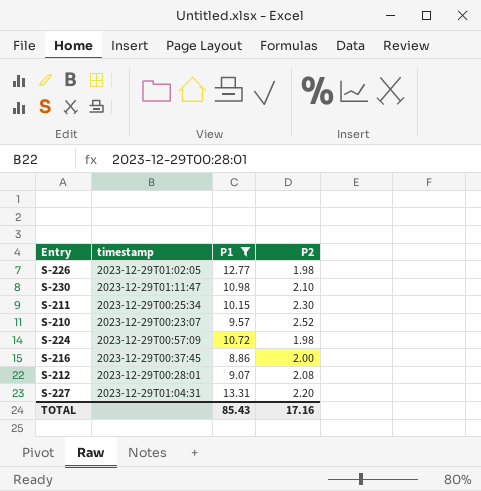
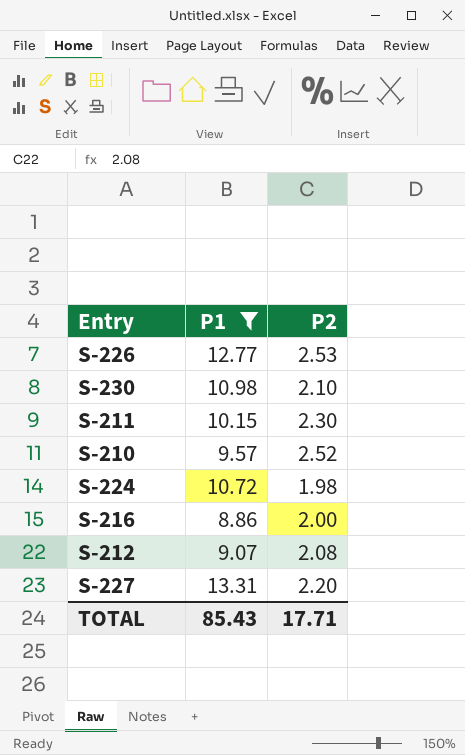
column timestamp | position: 2 -> none
S-226 | P2: 1.98 -> 2.53
TOTAL | P2: 17.16 -> 17.71

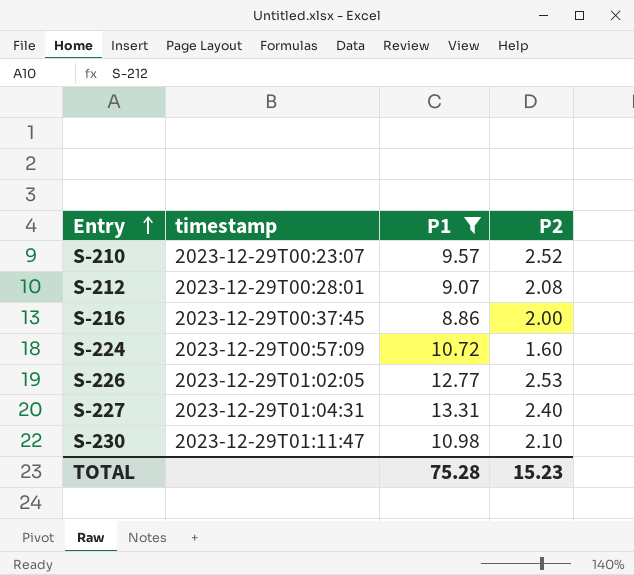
row order: none -> Entry ascending
column timestamp | position: none -> 2
row S-211: 10.15 | 2.30 -> none
S-224 | P2: 1.98 -> 1.60
S-227 | P2: 2.20 -> 2.40
TOTAL | P1: 85.43 -> 75.28
TOTAL | P2: 17.71 -> 15.23

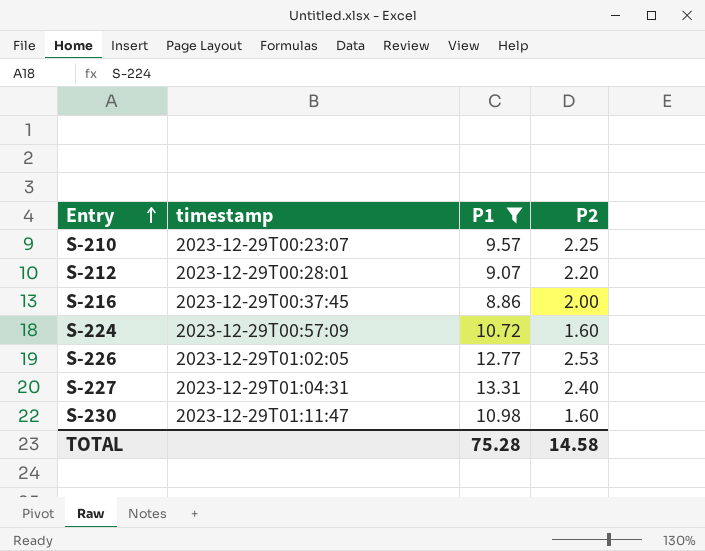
S-210 | P2: 2.52 -> 2.25
S-212 | P2: 2.08 -> 2.20
S-230 | P2: 2.10 -> 1.60
TOTAL | P2: 15.23 -> 14.58

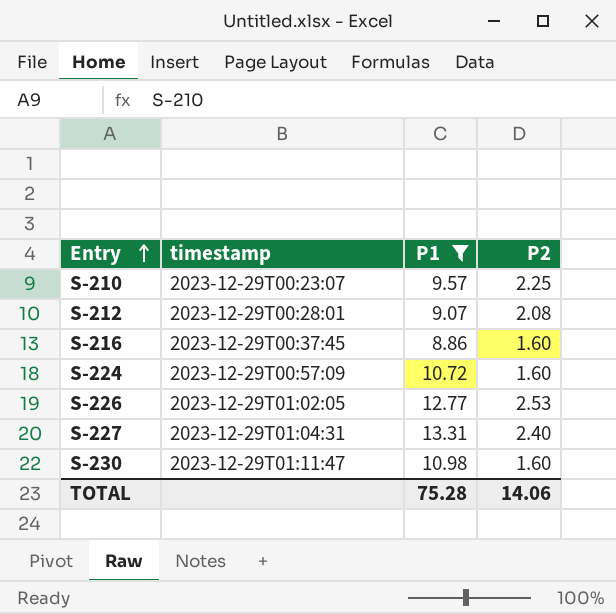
S-212 | P2: 2.20 -> 2.08
S-216 | P2: 2.00 -> 1.60
TOTAL | P2: 14.58 -> 14.06

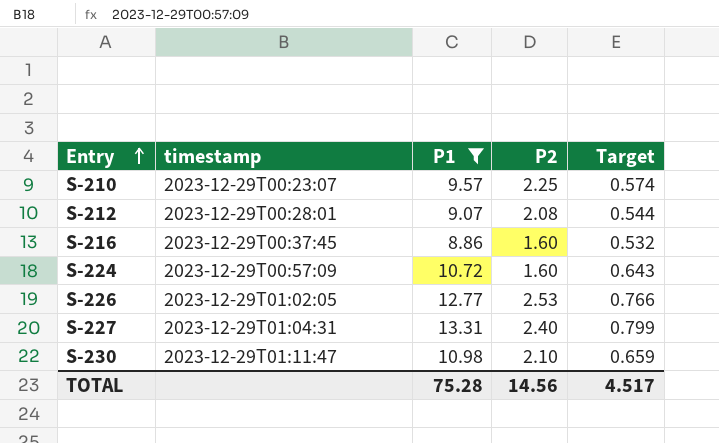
column Target | formula: none -> [P1] * 0.06
S-230 | P2: 1.60 -> 2.10
TOTAL | P2: 14.06 -> 14.56

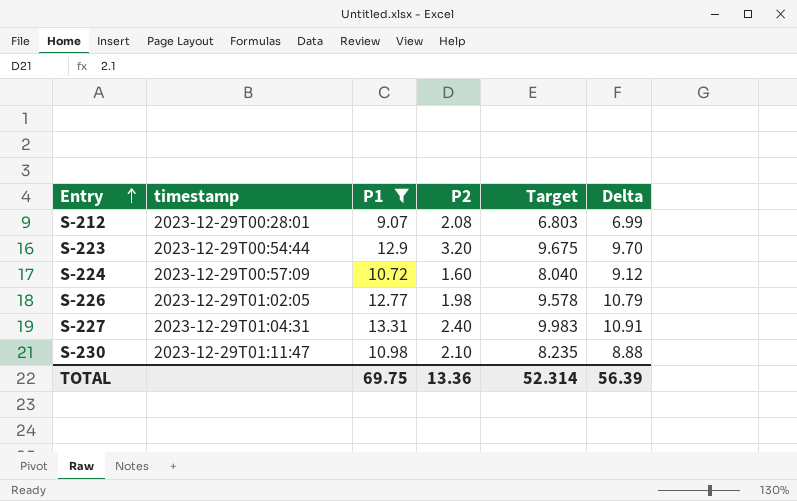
column Target | formula: [P1] * 0.06 -> [P1] * 0.75
column Delta | formula: none -> [P1] - [P2]
row S-210: 2023-12-29T00:23:07 | 9.57 | 2.25 | 0.574 -> none
row S-216: 2023-12-29T00:37:45 | 8.86 | 1.60 | 0.532 -> none
row S-223: none -> 2023-12-29T00:54:44 | 12.9 | 3.20 | 9.675 | 9.70
S-226 | P2: 2.53 -> 1.98
TOTAL | P1: 75.28 -> 69.75
TOTAL | P2: 14.56 -> 13.36
TOTAL | Target: 4.517 -> 52.314

